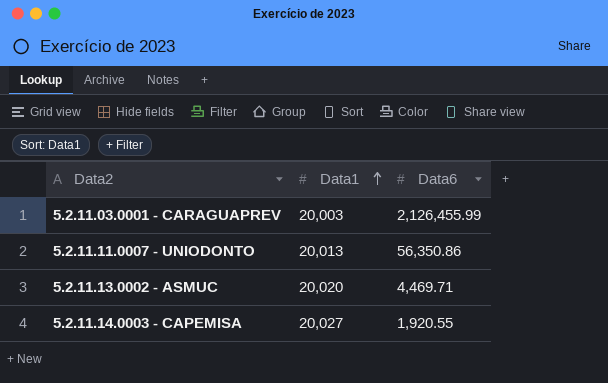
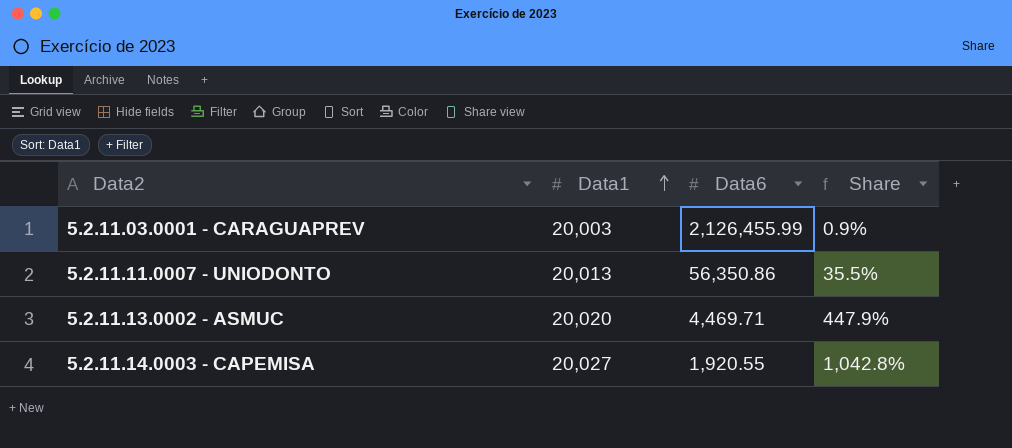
column Share | formula: none -> [Data1] / [Data6]

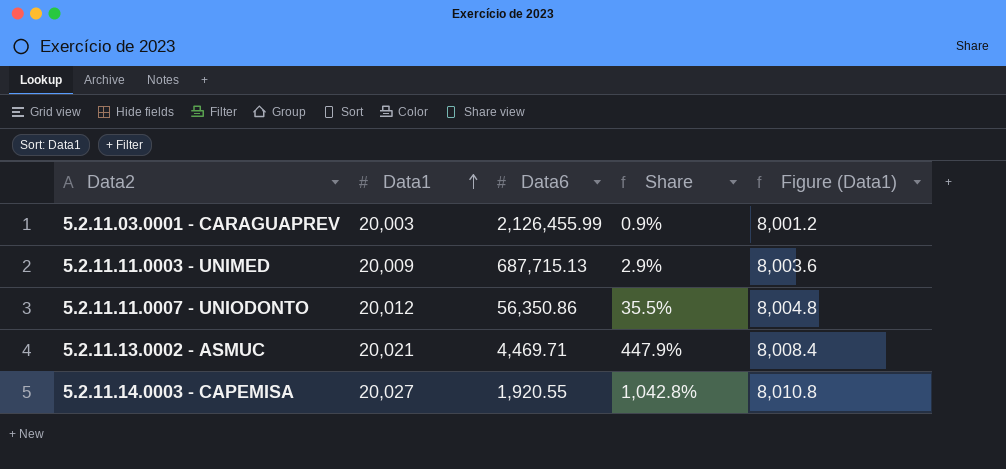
column Figure (Data1) | formula: none -> [Data1] * 0.4
row 5.2.11.11.0003 - UNIMED: none -> 20,009 | 687,715.13 | 2.9% | 8,003.6
5.2.11.11.0007 - UNIODONTO | Data1: 20,013 -> 20,012
5.2.11.13.0002 - ASMUC | Data1: 20,020 -> 20,021

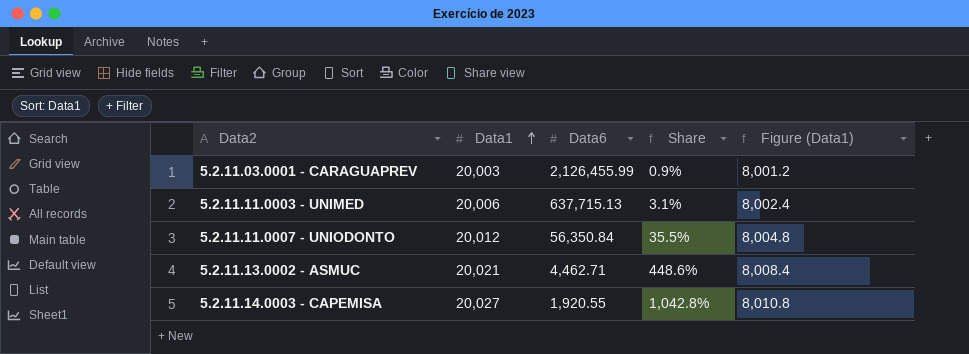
5.2.11.11.0003 - UNIMED | Data1: 20,009 -> 20,006
5.2.11.11.0003 - UNIMED | Data6: 687,715.13 -> 637,715.13
5.2.11.11.0003 - UNIMED | Share: 2.9% -> 3.1%
5.2.11.11.0003 - UNIMED | Figure (Data1): 8,003.6 -> 8,002.4
5.2.11.11.0007 - UNIODONTO | Data6: 56,350.86 -> 56,350.84
5.2.11.13.0002 - ASMUC | Data6: 4,469.71 -> 4,462.71
5.2.11.13.0002 - ASMUC | Share: 447.9% -> 448.6%

